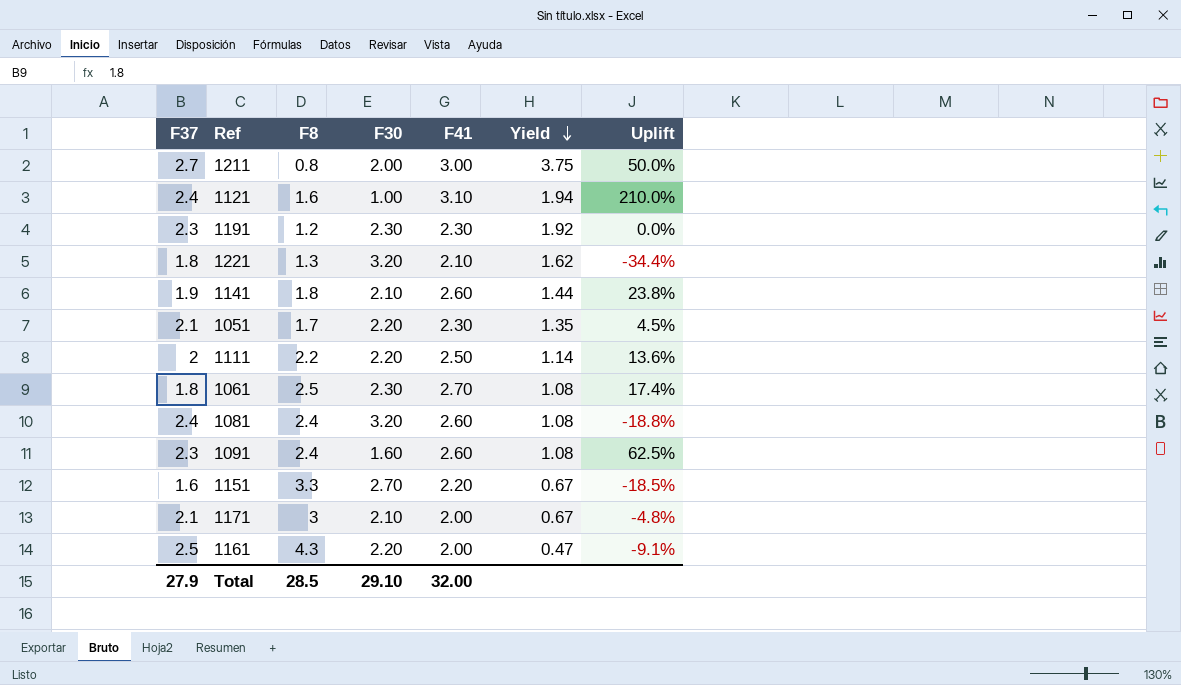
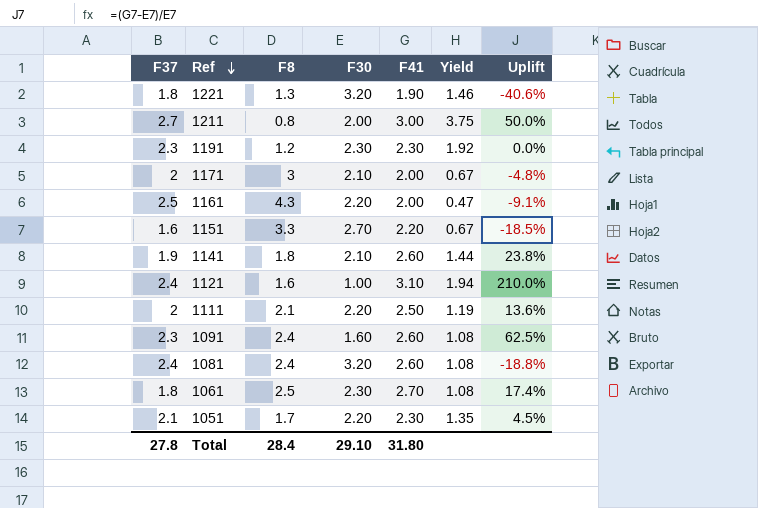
row order: Yield descending -> Ref descending
1221 | F41: 2.10 -> 1.90
1221 | Yield: 1.62 -> 1.46
1221 | Uplift: -34.4% -> -40.6%
1171 | F37: 2.1 -> 2
1111 | F8: 2.2 -> 2.1
1111 | Yield: 1.14 -> 1.19
Total | F37: 27.9 -> 27.8
Total | F8: 28.5 -> 28.4
Total | F41: 32.00 -> 31.80

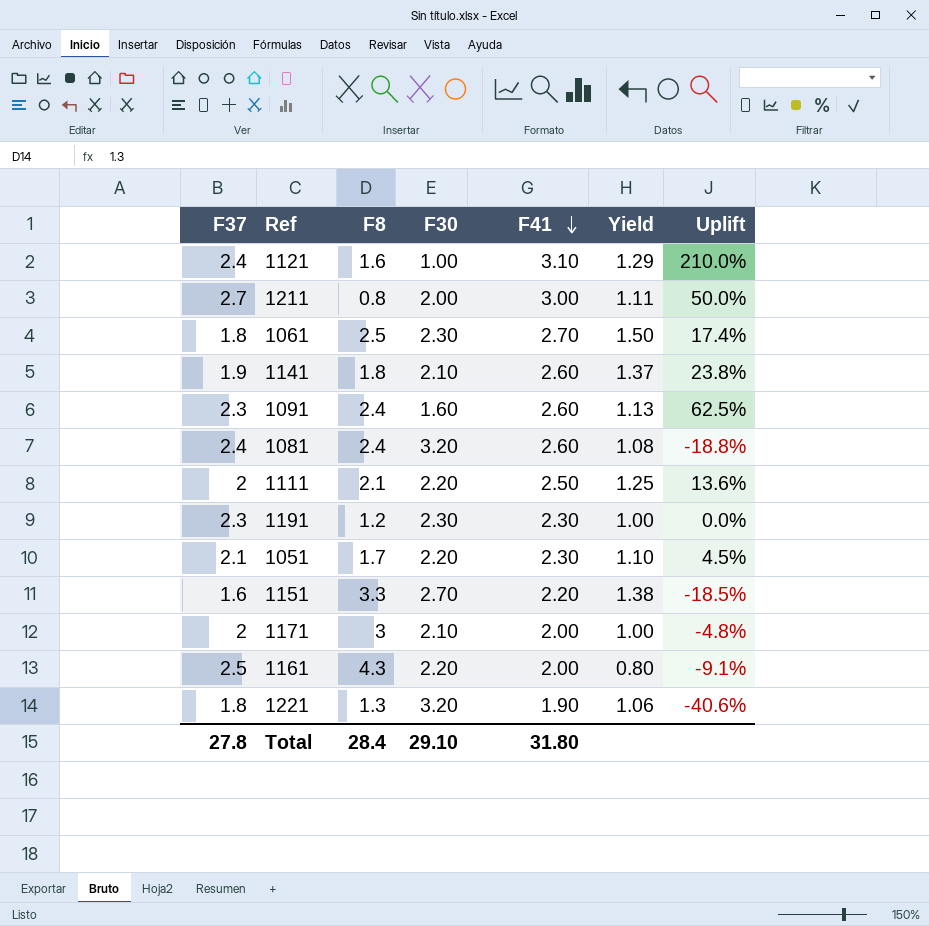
row order: Ref descending -> F41 descending
column Yield | formula: [F41] / [F8] -> [F41] / [F37]

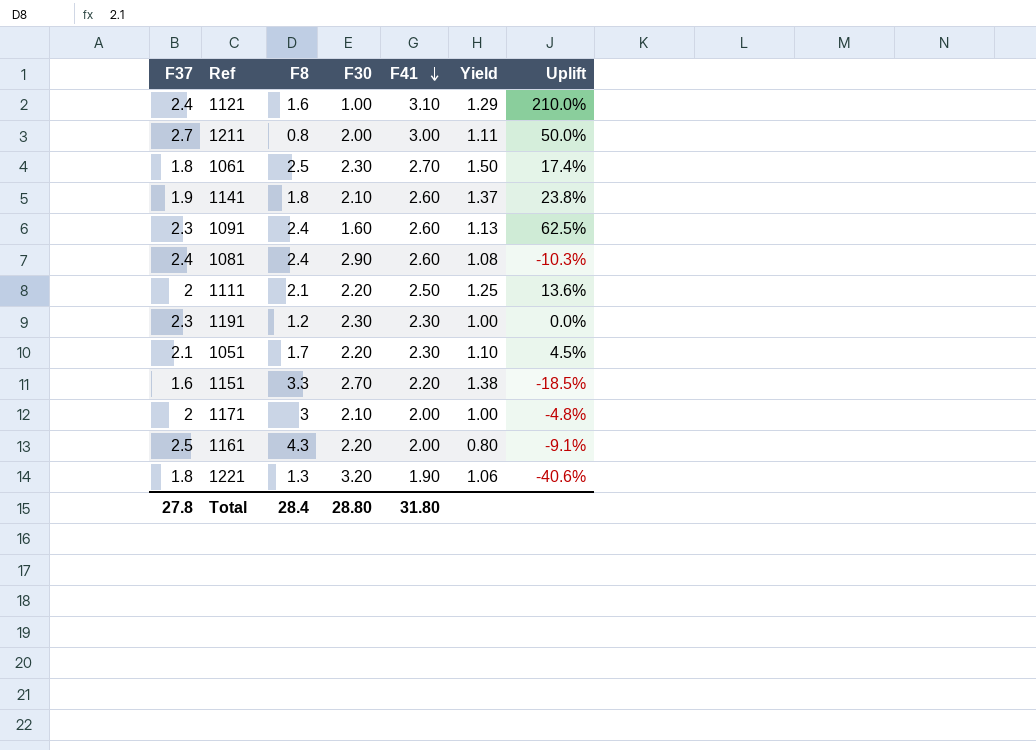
1081 | F30: 3.20 -> 2.90
1081 | Uplift: -18.8% -> -10.3%
Total | F30: 29.10 -> 28.80

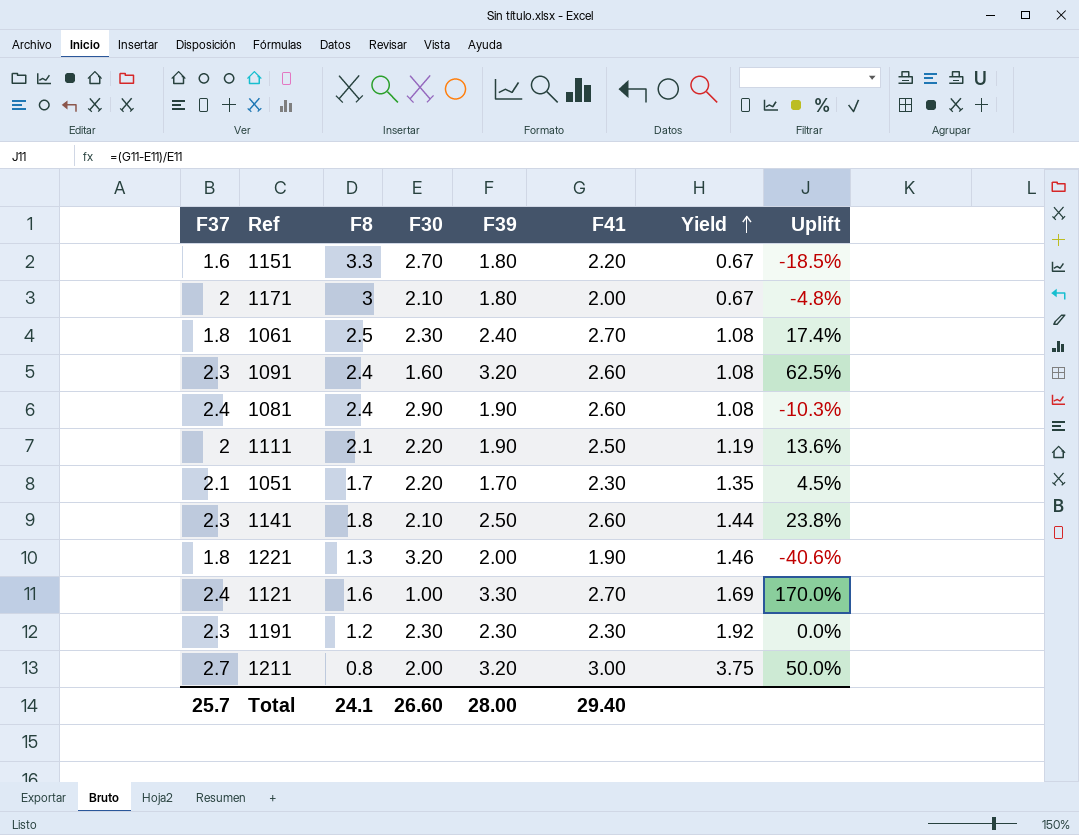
row order: F41 descending -> Yield ascending
column F39 | position: none -> 5
column Yield | formula: [F41] / [F37] -> [F41] / [F8]
row 1161: 2.5 | 4.3 | 2.20 | 2.00 | 0.80 | -9.1% -> none
1141 | F37: 1.9 -> 2.3
1121 | F41: 3.10 -> 2.70
1121 | Uplift: 210.0% -> 170.0%
Total | F37: 27.8 -> 25.7
Total | F8: 28.4 -> 24.1
Total | F30: 28.80 -> 26.60
Total | F41: 31.80 -> 29.40

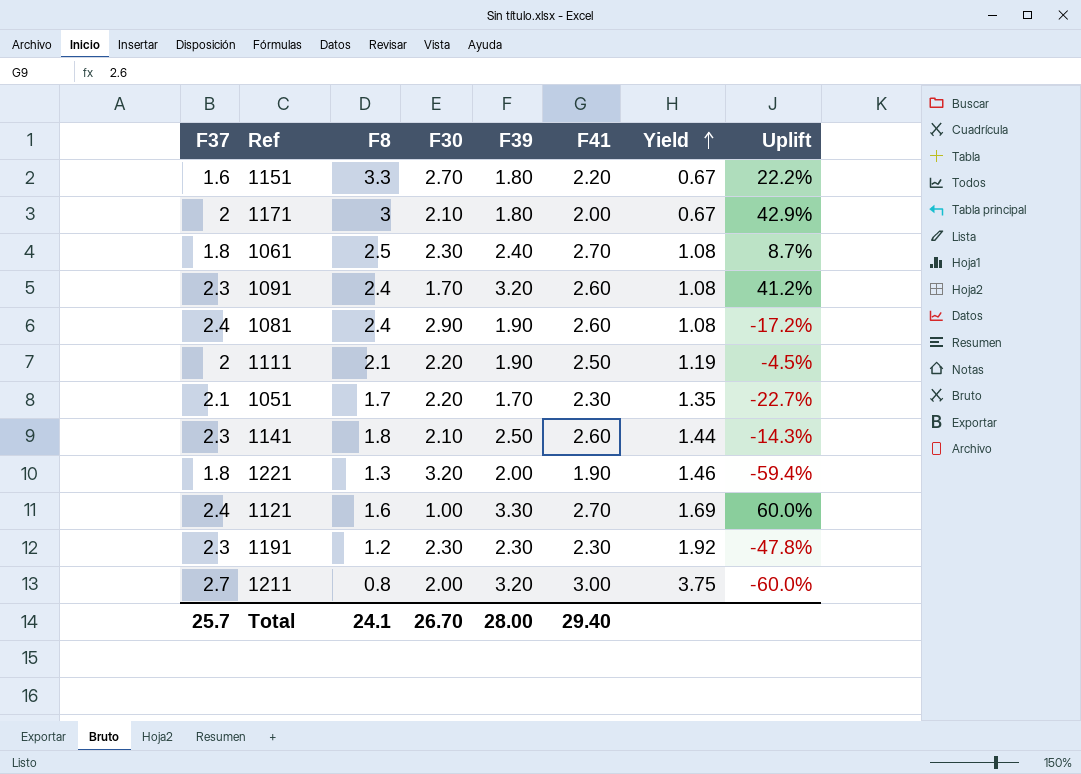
column Uplift | formula: ([F41] - [F30]) / [F30] -> ([F8] - [F30]) / [F30]
1091 | F30: 1.60 -> 1.70
Total | F30: 26.60 -> 26.70

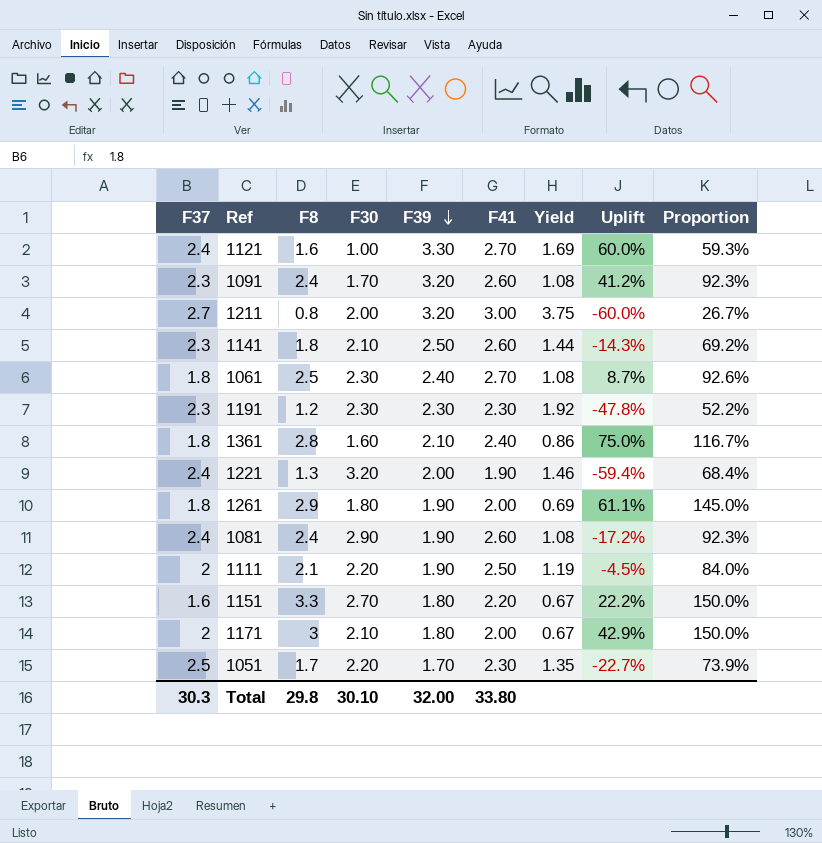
row order: Yield ascending -> F39 descending
column Proportion | formula: none -> [F8] / [F41]
row 1361: none -> 1.8 | 2.8 | 1.60 | 2.10 | 2.40 | 0.86 | 75.0% | 116.7%
1221 | F37: 1.8 -> 2.4
row 1261: none -> 1.8 | 2.9 | 1.80 | 1.90 | 2.00 | 0.69 | 61.1% | 145.0%
1051 | F37: 2.1 -> 2.5
Total | F37: 25.7 -> 30.3
Total | F8: 24.1 -> 29.8
Total | F30: 26.70 -> 30.10
Total | F39: 28.00 -> 32.00
Total | F41: 29.40 -> 33.80

